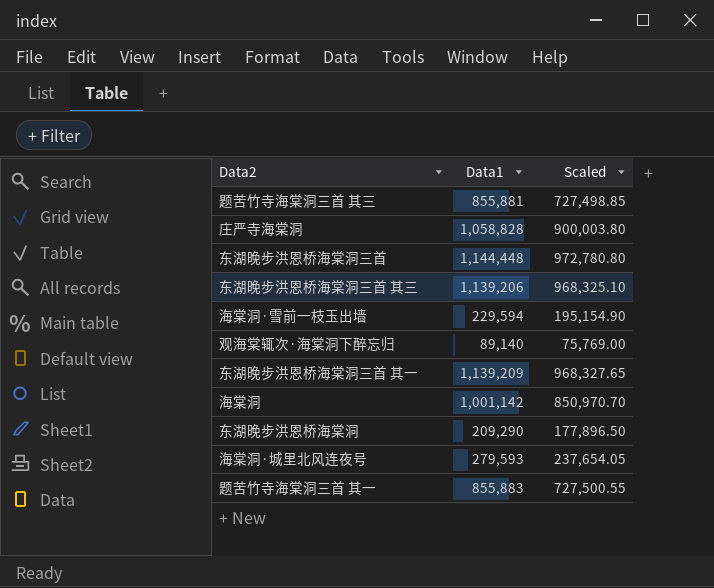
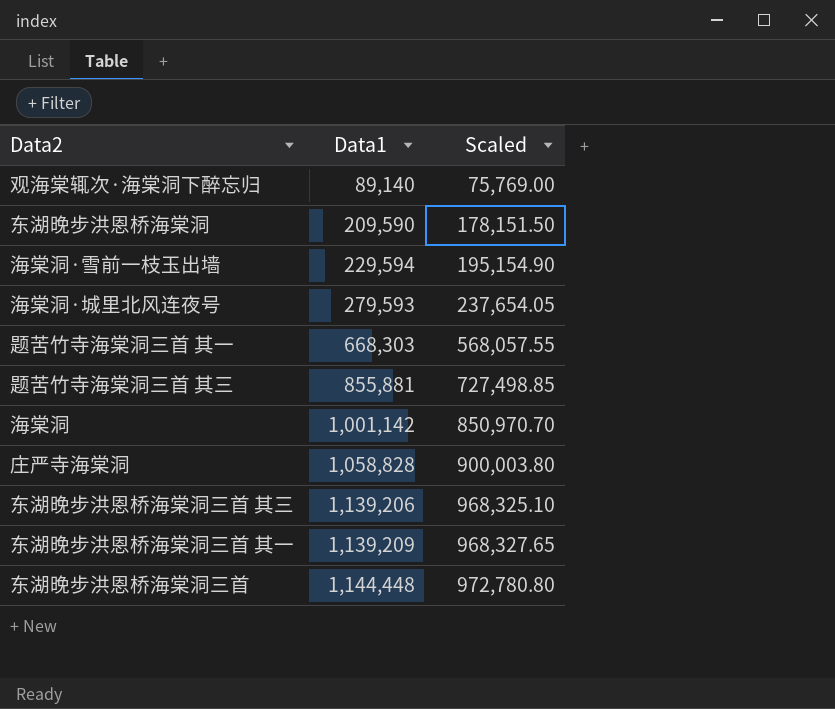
row order: none -> Data1 ascending
东湖晚步洪恩桥海棠洞 | Data1: 209,290 -> 209,590
东湖晚步洪恩桥海棠洞 | Scaled: 177,896.50 -> 178,151.50
题苦竹寺海棠洞三首 其一 | Data1: 855,883 -> 668,303
题苦竹寺海棠洞三首 其一 | Scaled: 727,500.55 -> 568,057.55

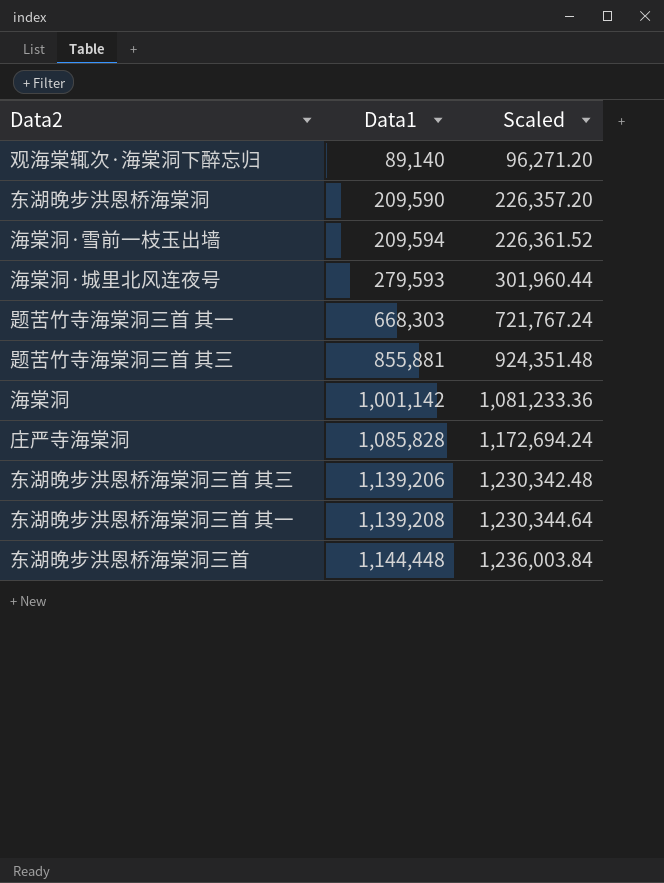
column Scaled | formula: [Data1] * 0.85 -> [Data1] * 1.08
海棠洞·雪前一枝玉出墙 | Data1: 229,594 -> 209,594
庄严寺海棠洞 | Data1: 1,058,828 -> 1,085,828
东湖晚步洪恩桥海棠洞三首 其一 | Data1: 1,139,209 -> 1,139,208

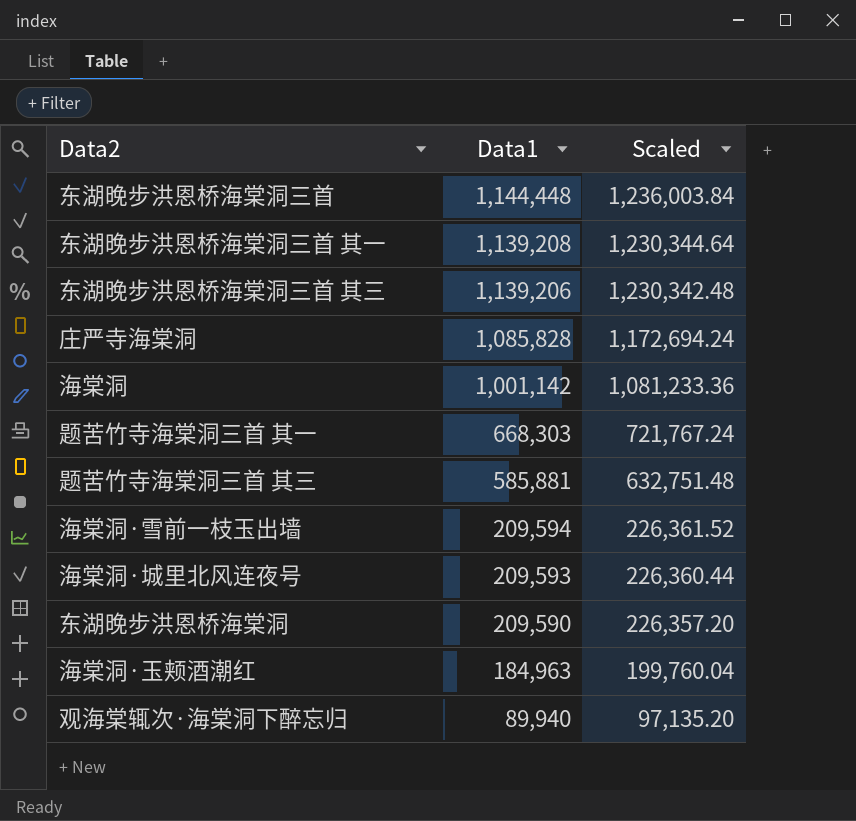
row order: Data1 ascending -> Data1 descending
题苦竹寺海棠洞三首 其三 | Data1: 855,881 -> 585,881
题苦竹寺海棠洞三首 其三 | Scaled: 924,351.48 -> 632,751.48
海棠洞·城里北风连夜号 | Data1: 279,593 -> 209,593
海棠洞·城里北风连夜号 | Scaled: 301,960.44 -> 226,360.44
row 海棠洞·玉颊酒潮红: none -> 184,963 | 199,760.04
观海棠辄次·海棠洞下醉忘归 | Data1: 89,140 -> 89,940
观海棠辄次·海棠洞下醉忘归 | Scaled: 96,271.20 -> 97,135.20

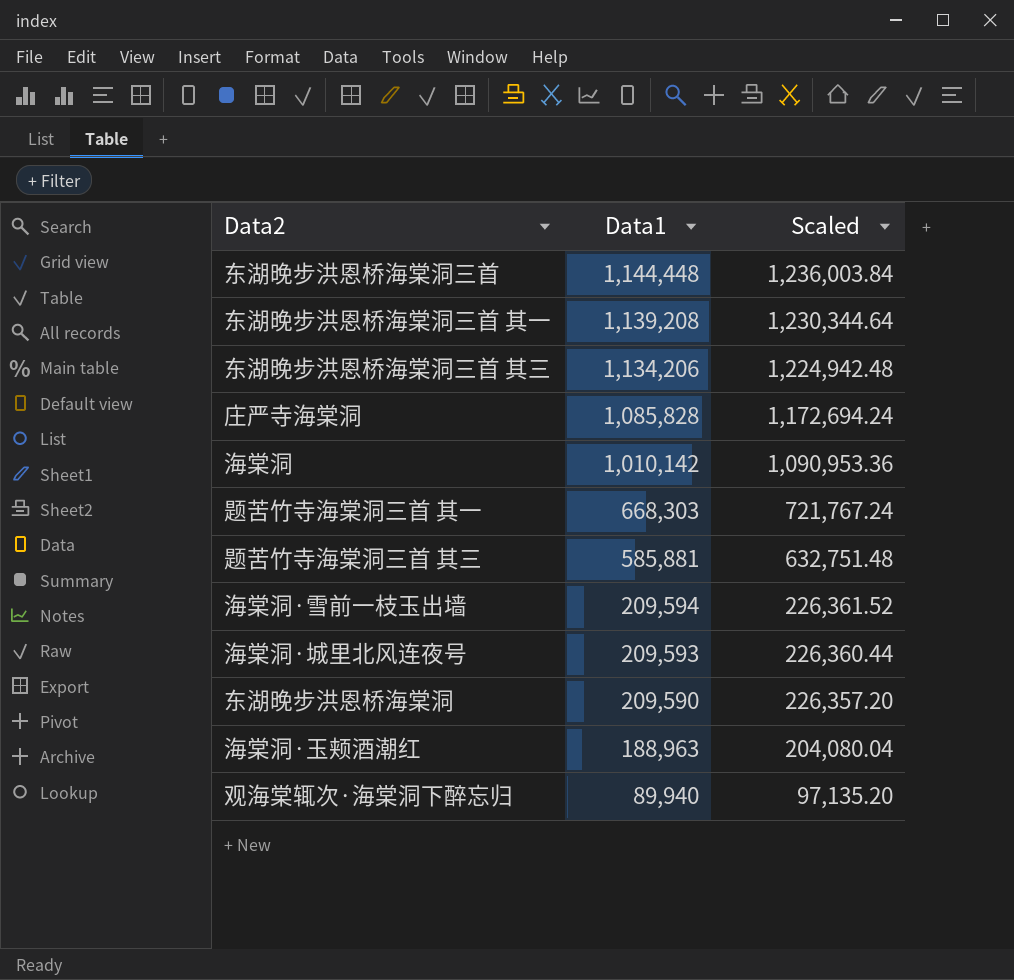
东湖晚步洪恩桥海棠洞三首 其三 | Data1: 1,139,206 -> 1,134,206
东湖晚步洪恩桥海棠洞三首 其三 | Scaled: 1,230,342.48 -> 1,224,942.48
海棠洞 | Data1: 1,001,142 -> 1,010,142
海棠洞 | Scaled: 1,081,233.36 -> 1,090,953.36
海棠洞·玉颊酒潮红 | Data1: 184,963 -> 188,963
海棠洞·玉颊酒潮红 | Scaled: 199,760.04 -> 204,080.04

